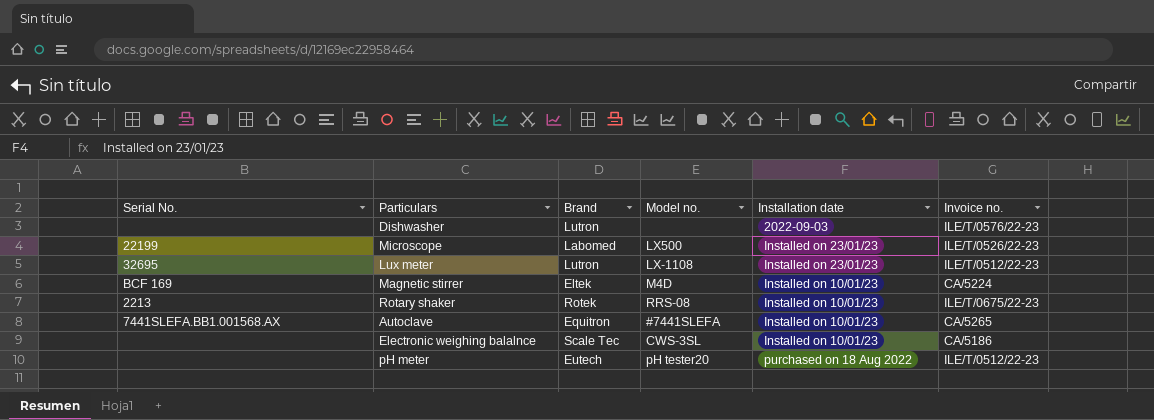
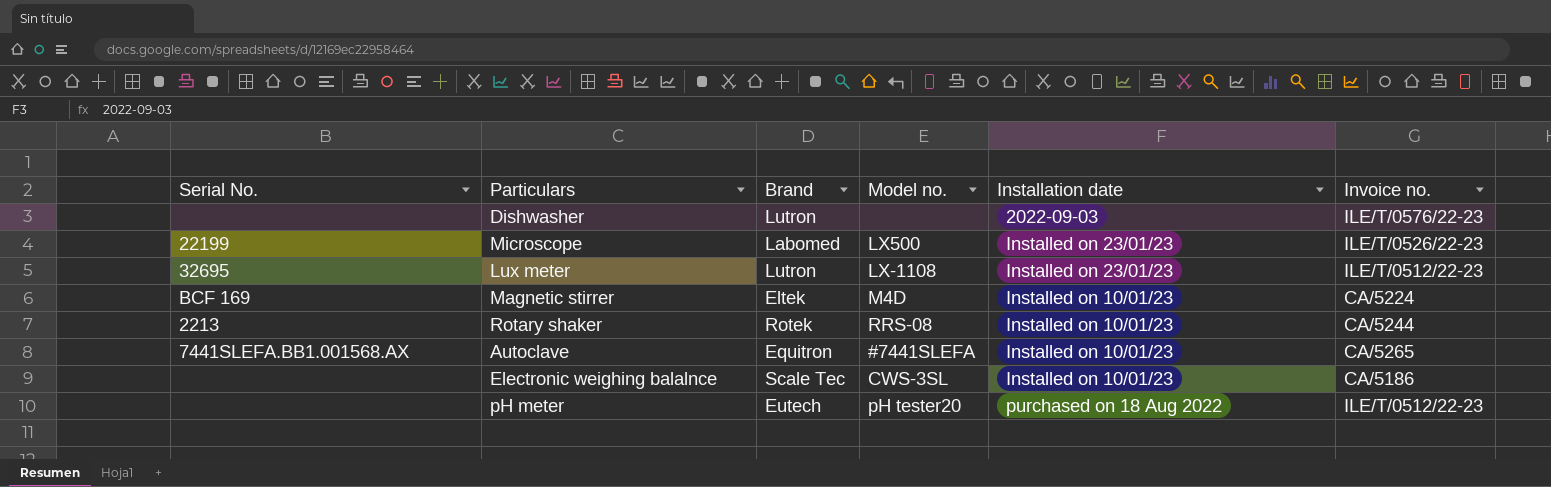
Rotary shaker | Invoice no.: ILE/T/0675/22-23 -> CA/5244

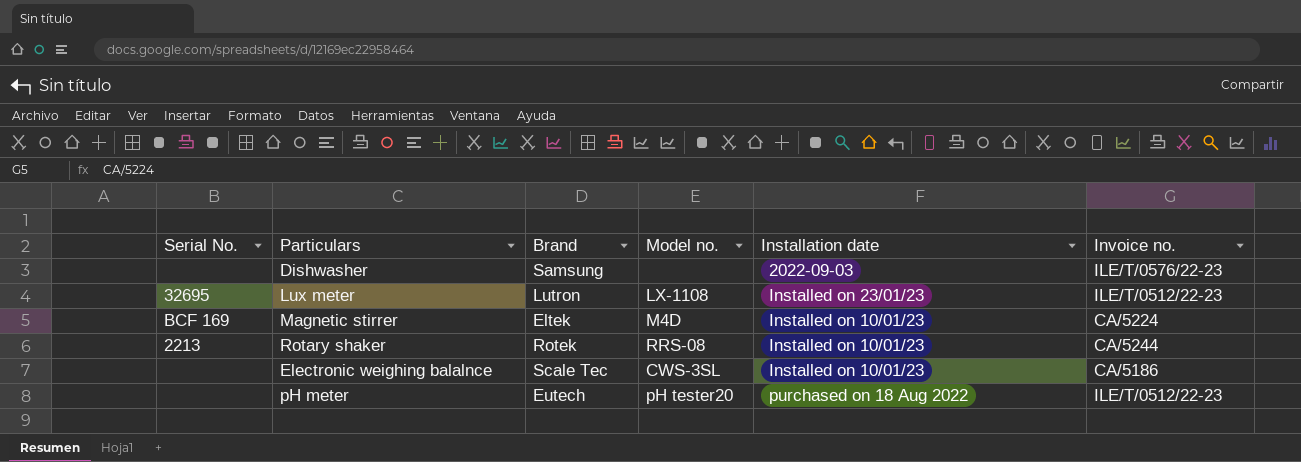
row Microscope: 22199 | Labomed | LX500 | Installed on 23/01/23 | ILE/T/0526/22-23 -> none
row Autoclave: 7441SLEFA.BB1.001568.AX | Equitron | #7441SLEFA | Installed on 10/01/23 | CA/5265 -> none
Dishwasher | Brand: Lutron -> Samsung

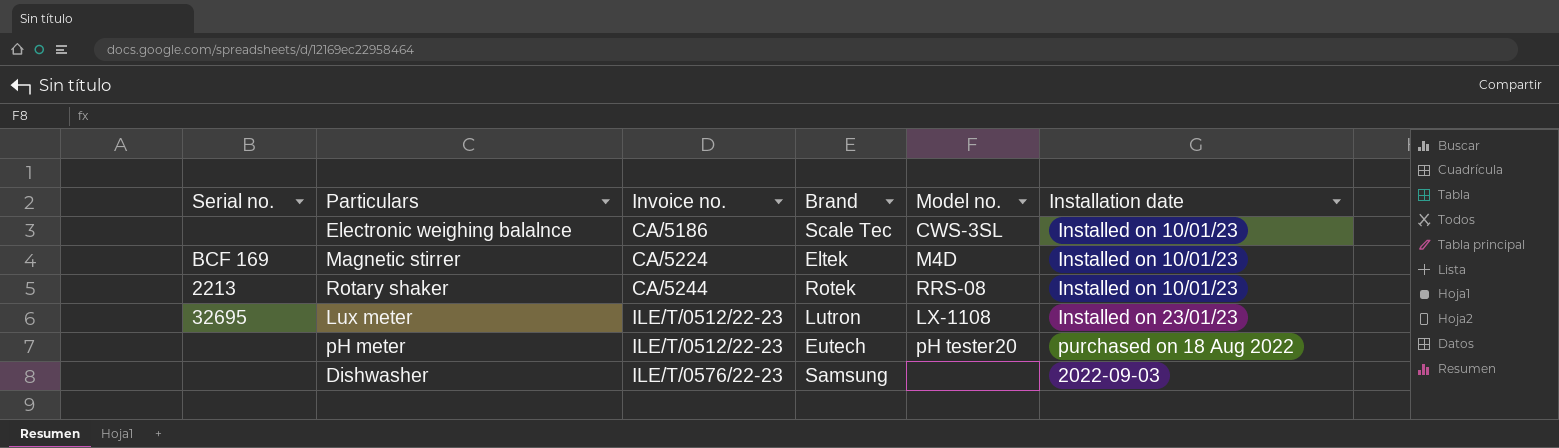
row order: none -> Invoice no. ascending
column name: Serial No. -> Serial no.
column Invoice no. | position: 6 -> 3

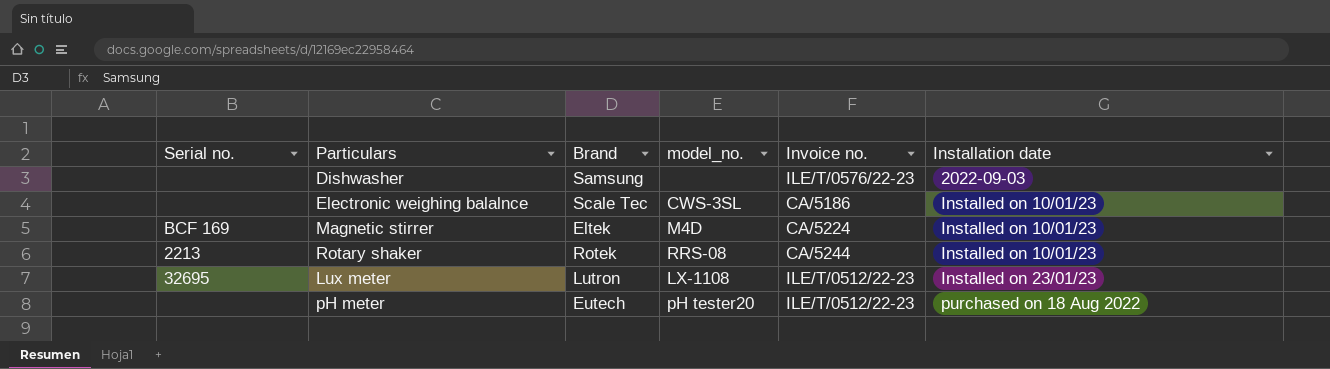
row order: Invoice no. ascending -> Installation date ascending
column name: Model no. -> model_no.
column Invoice no. | position: 3 -> 5

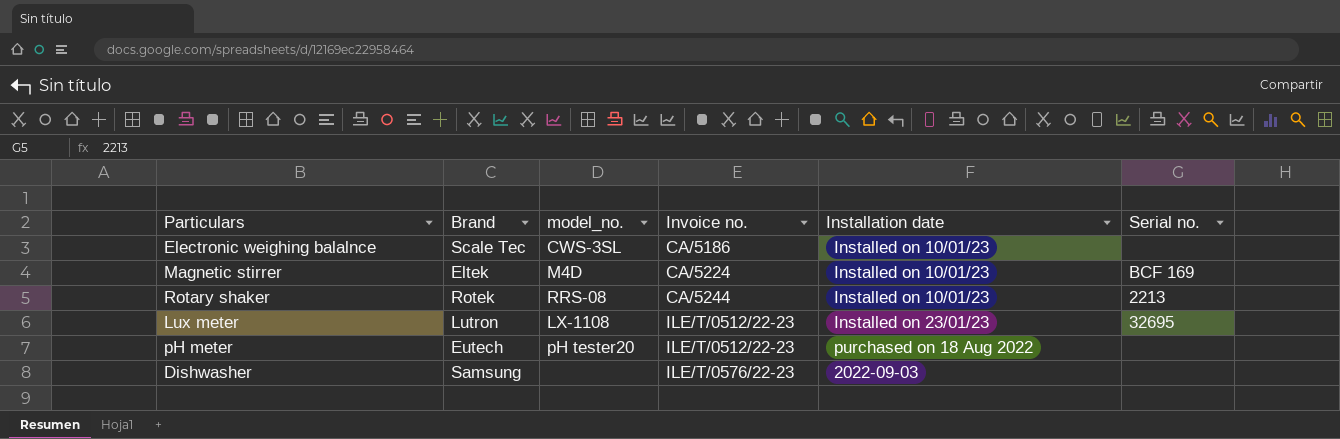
row order: Installation date ascending -> Invoice no. ascending
column Serial no. | position: 1 -> 6

